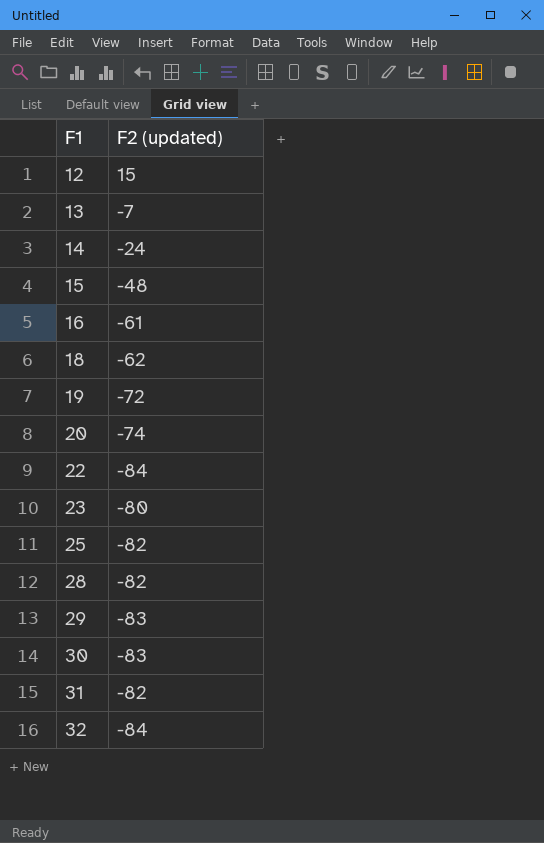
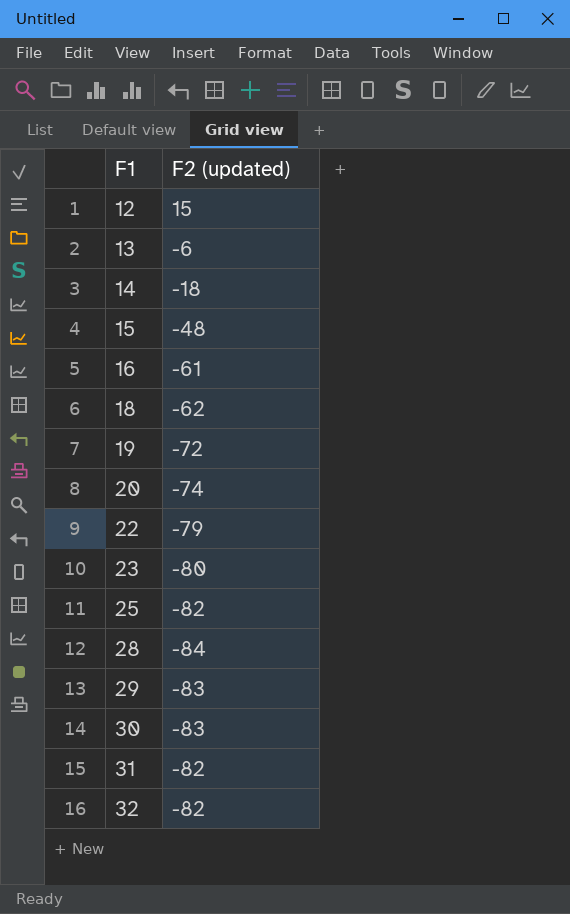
13 | F2 (updated): -7 -> -6
14 | F2 (updated): -24 -> -18
22 | F2 (updated): -84 -> -79
28 | F2 (updated): -82 -> -84
32 | F2 (updated): -84 -> -82

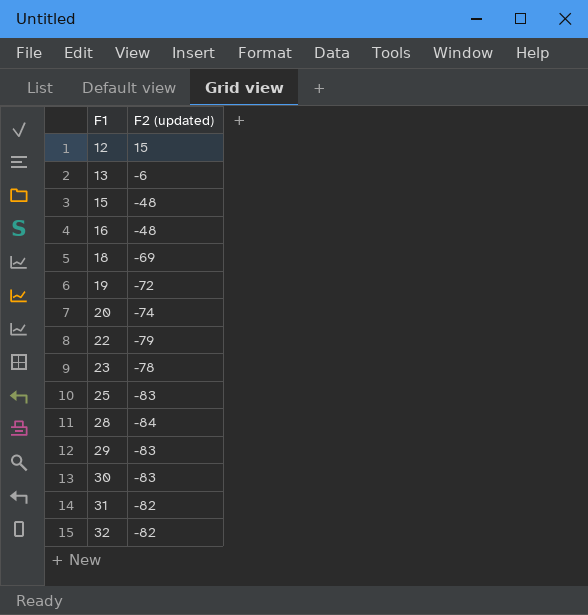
row 14: -18 -> none
16 | F2 (updated): -61 -> -48
18 | F2 (updated): -62 -> -69
23 | F2 (updated): -80 -> -78
25 | F2 (updated): -82 -> -83

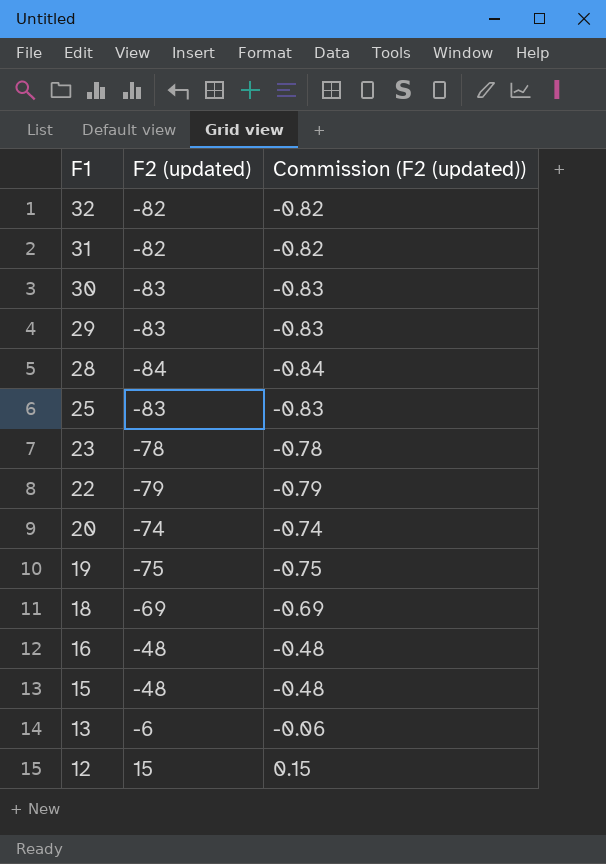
row order: F1 ascending -> F1 descending
column Commission (F2 (updated)) | formula: none -> [F2 (updated)] * 0.01
19 | F2 (updated): -72 -> -75

